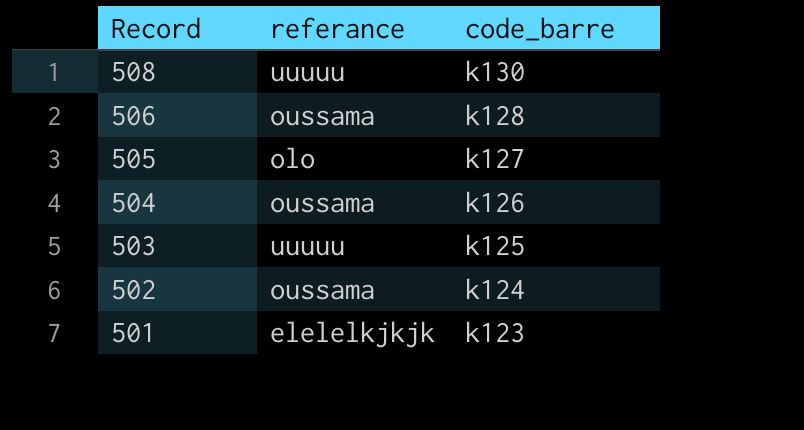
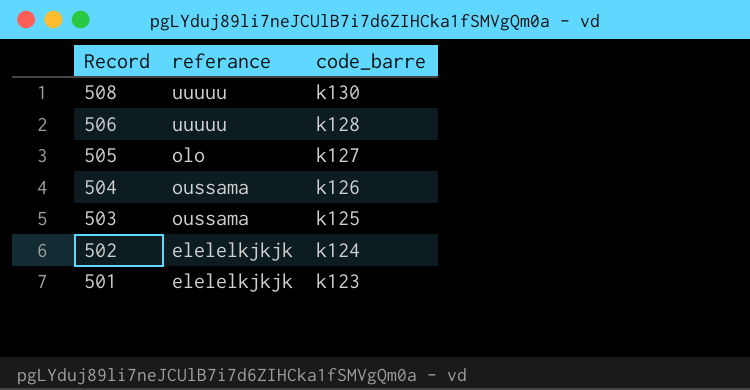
506 | referance: oussama -> uuuuu
503 | referance: uuuuu -> oussama
502 | referance: oussama -> elelelkjkjk

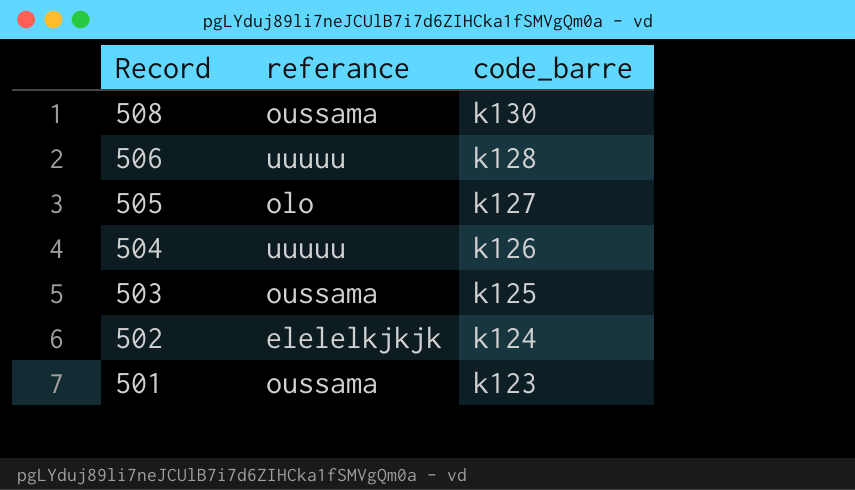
508 | referance: uuuuu -> oussama
504 | referance: oussama -> uuuuu
501 | referance: elelelkjkjk -> oussama

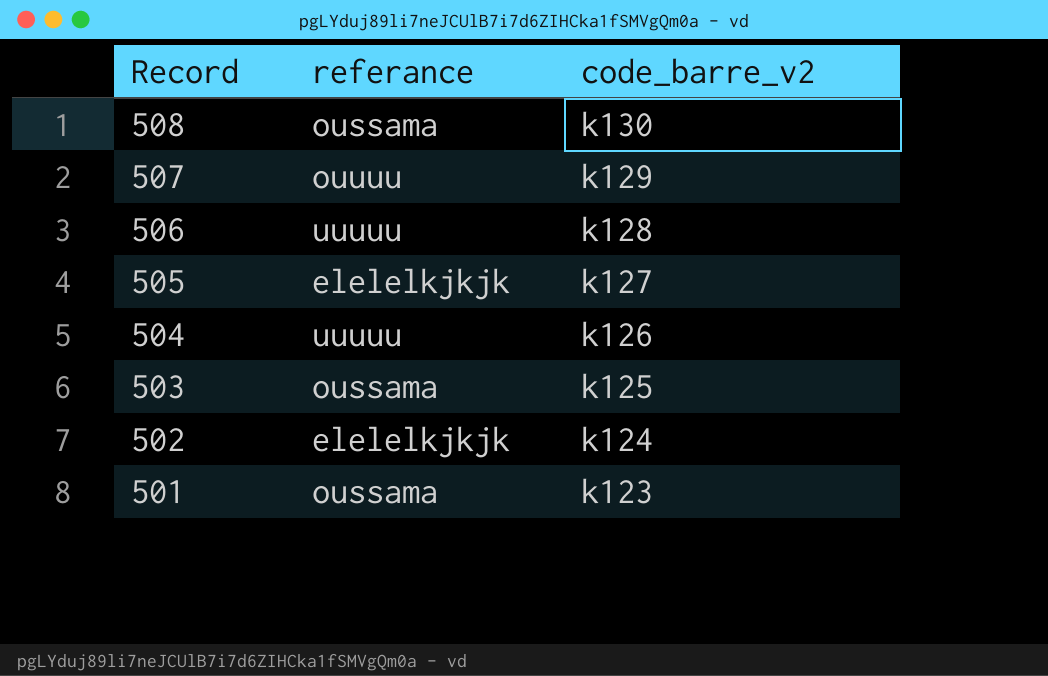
column name: code_barre -> code_barre_v2
row 507: none -> ouuuu | k129
505 | referance: olo -> elelelkjkjk

